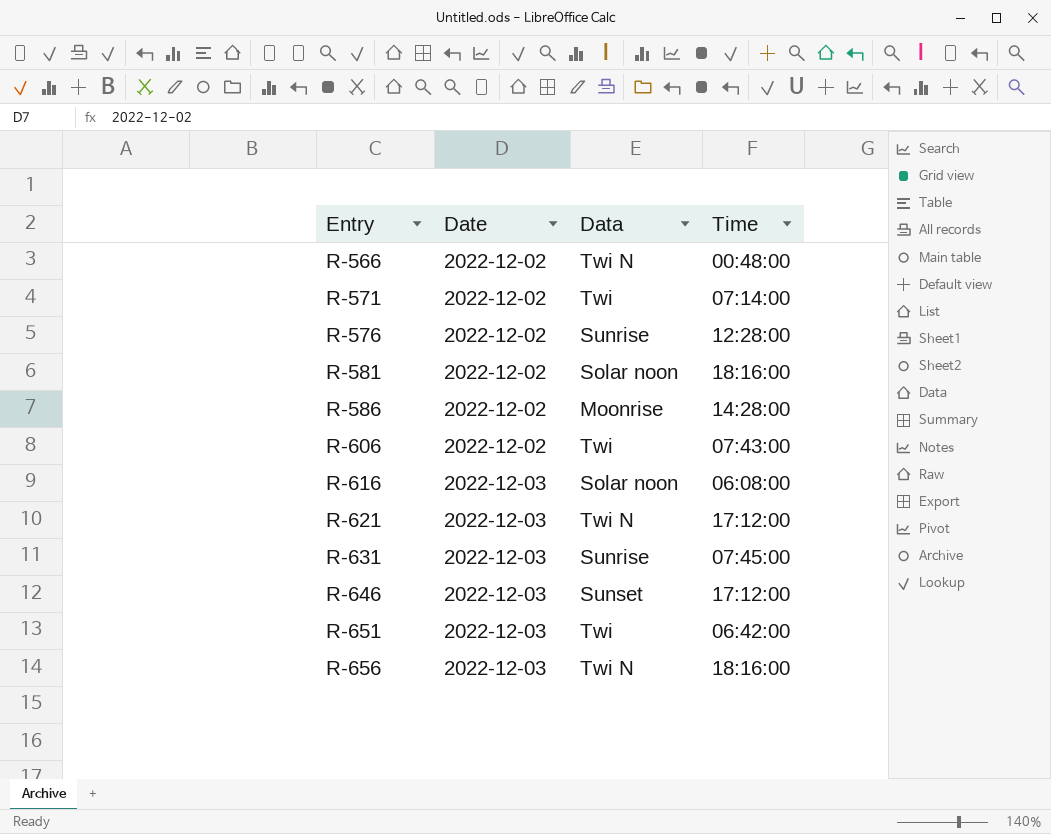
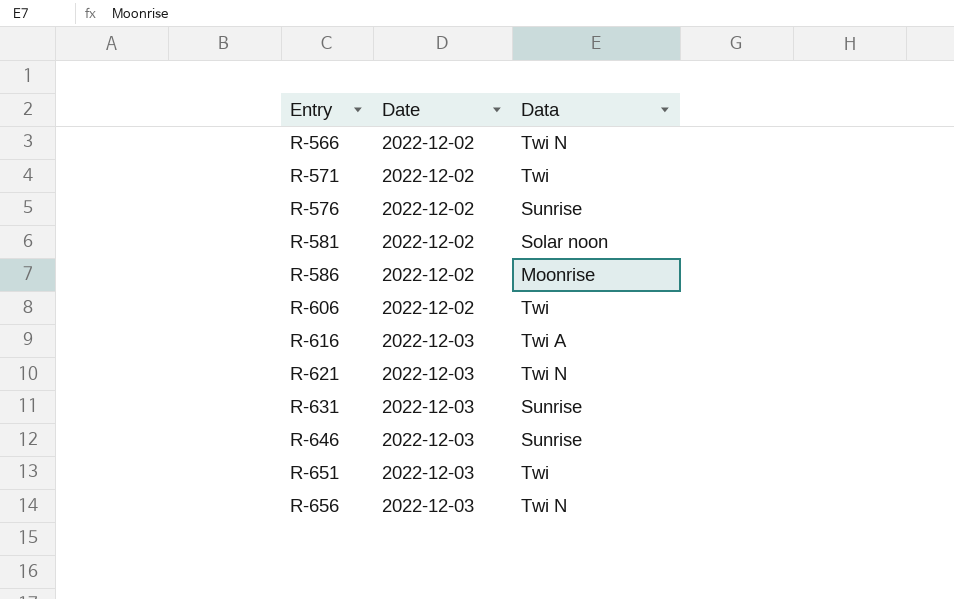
column Time | position: 4 -> none
R-616 | Data: Solar noon -> Twi A
R-646 | Data: Sunset -> Sunrise

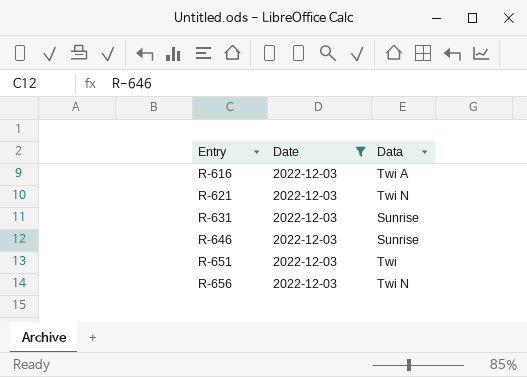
filter: none -> Date = 2022-12-03

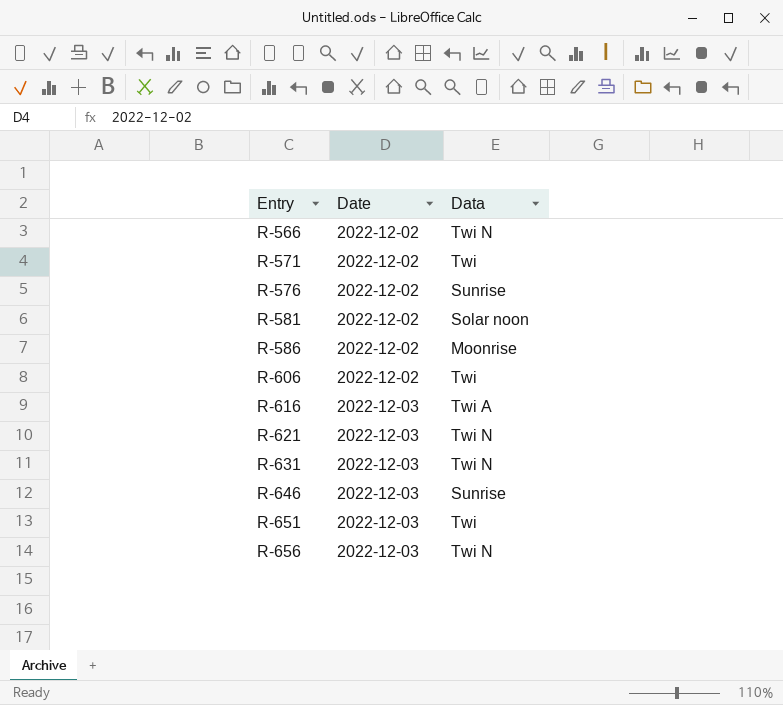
filter: Date = 2022-12-03 -> none
R-631 | Data: Sunrise -> Twi N

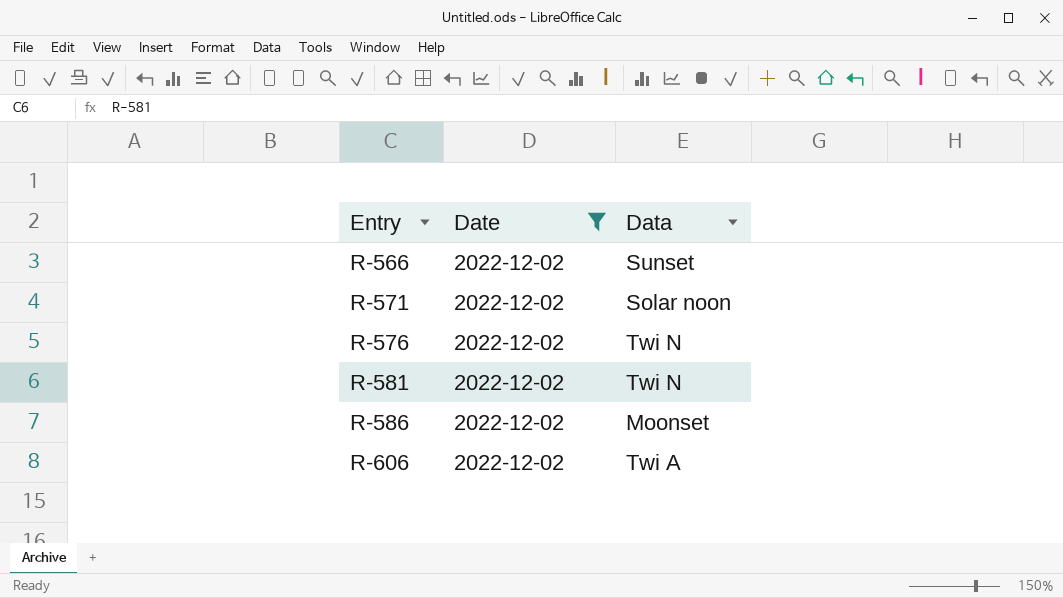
filter: none -> Date = 2022-12-02
R-566 | Data: Twi N -> Sunset
R-571 | Data: Twi -> Solar noon
R-576 | Data: Sunrise -> Twi N
R-581 | Data: Solar noon -> Twi N
R-586 | Data: Moonrise -> Moonset
R-606 | Data: Twi -> Twi A

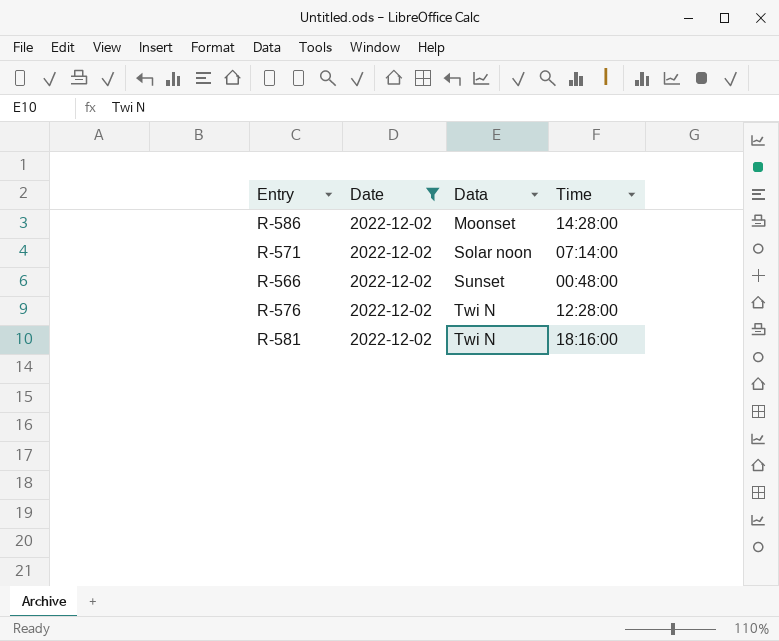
row order: Entry ascending -> Data ascending
column Time | position: none -> 4
row R-606: 2022-12-02 | Twi A -> none

